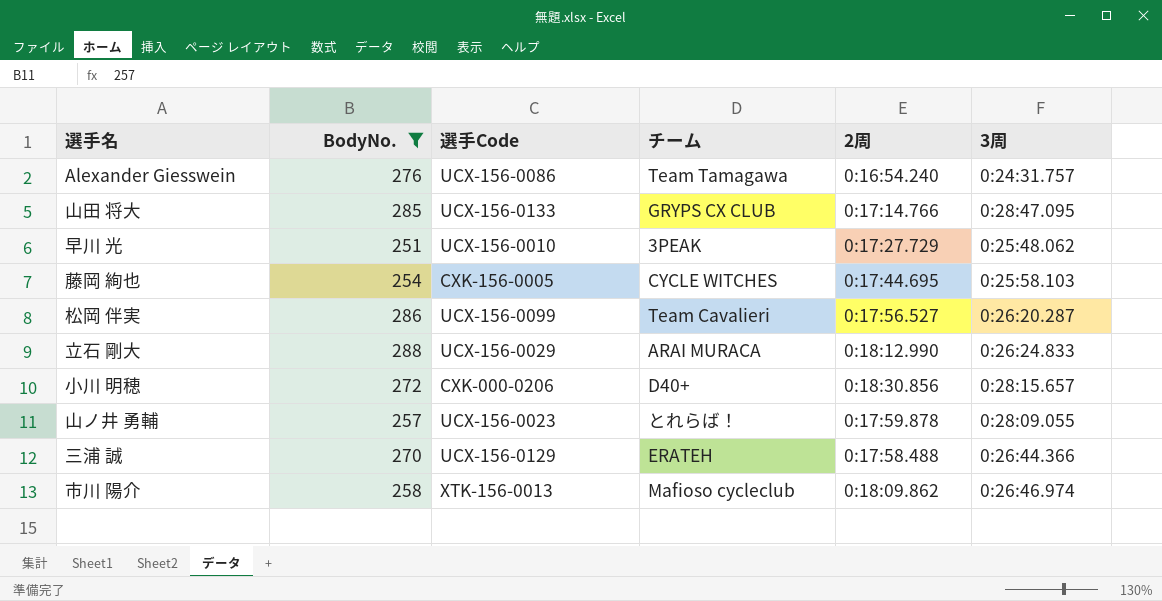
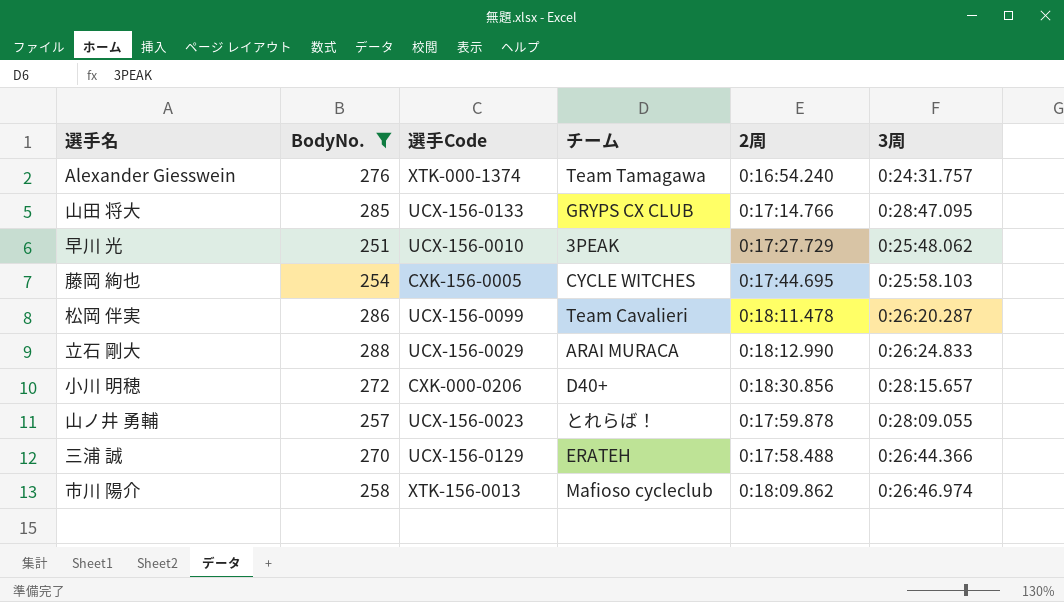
Alexander Giesswein | 選手Code: UCX-156-0086 -> XTK-000-1374
松岡 伴実 | 2周: 0:17:56.527 -> 0:18:11.478

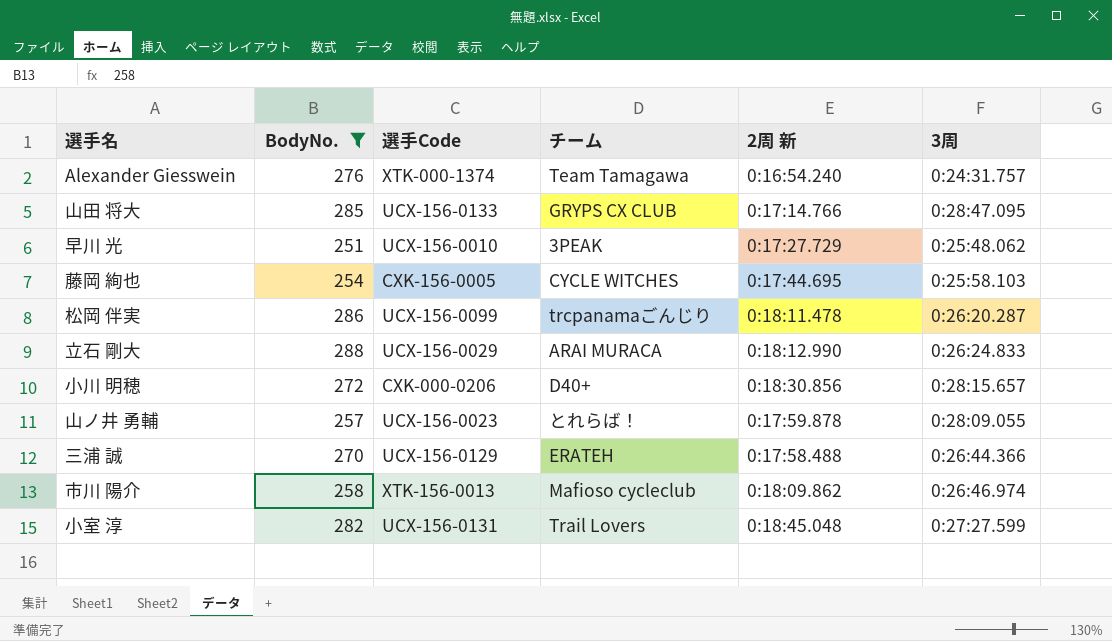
column name: 2周 -> 2周 新
松岡 伴実 | チーム: Team Cavalieri -> trcpanamaごんじり
row 小室 淳: none -> 282 | UCX-156-0131 | Trail Lovers | 0:18:45.048 | 0:27:27.599

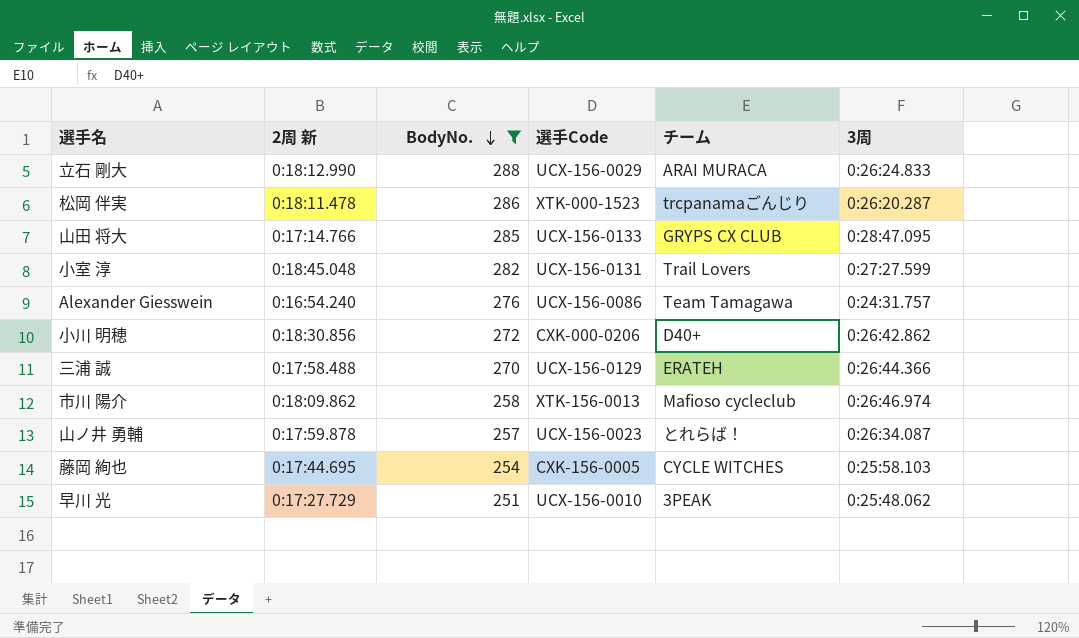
row order: none -> BodyNo. descending
column 2周 新 | position: 5 -> 2
松岡 伴実 | 選手Code: UCX-156-0099 -> XTK-000-1523
Alexander Giesswein | 選手Code: XTK-000-1374 -> UCX-156-0086
小川 明穂 | 3周: 0:28:15.657 -> 0:26:42.862
山ノ井 勇輔 | 3周: 0:28:09.055 -> 0:26:34.087

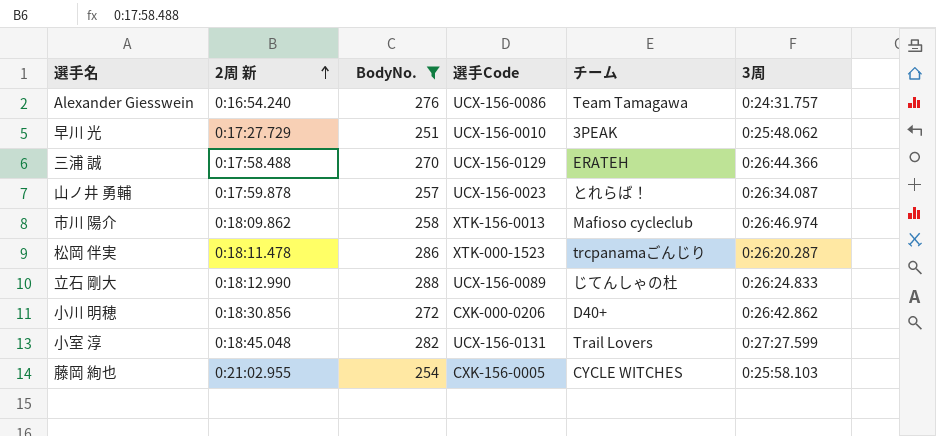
row order: BodyNo. descending -> 2周 新 ascending
row 山田 将大: 0:17:14.766 | 285 | UCX-156-0133 | GRYPS CX CLUB | 0:28:47.095 -> none
立石 剛大 | 選手Code: UCX-156-0029 -> UCX-156-0089
立石 剛大 | チーム: ARAI MURACA -> じてんしゃの杜
藤岡 絢也 | 2周 新: 0:17:44.695 -> 0:21:02.955

